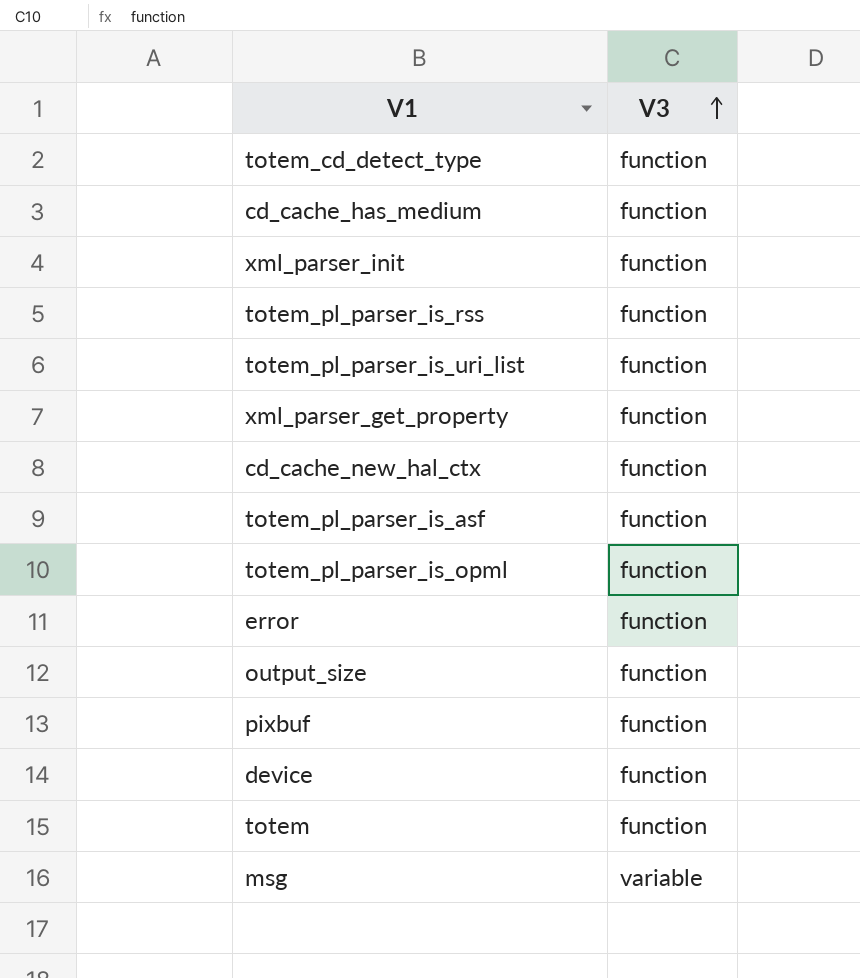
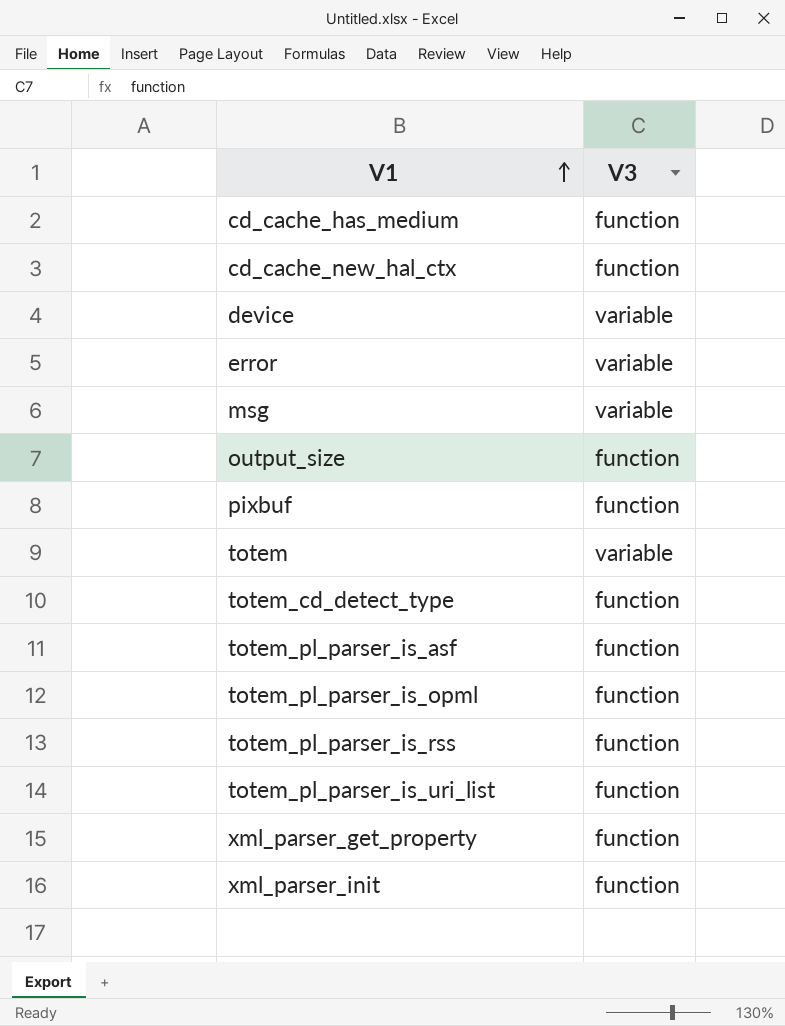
row order: V3 ascending -> V1 ascending
device | V3: function -> variable
error | V3: function -> variable
totem | V3: function -> variable

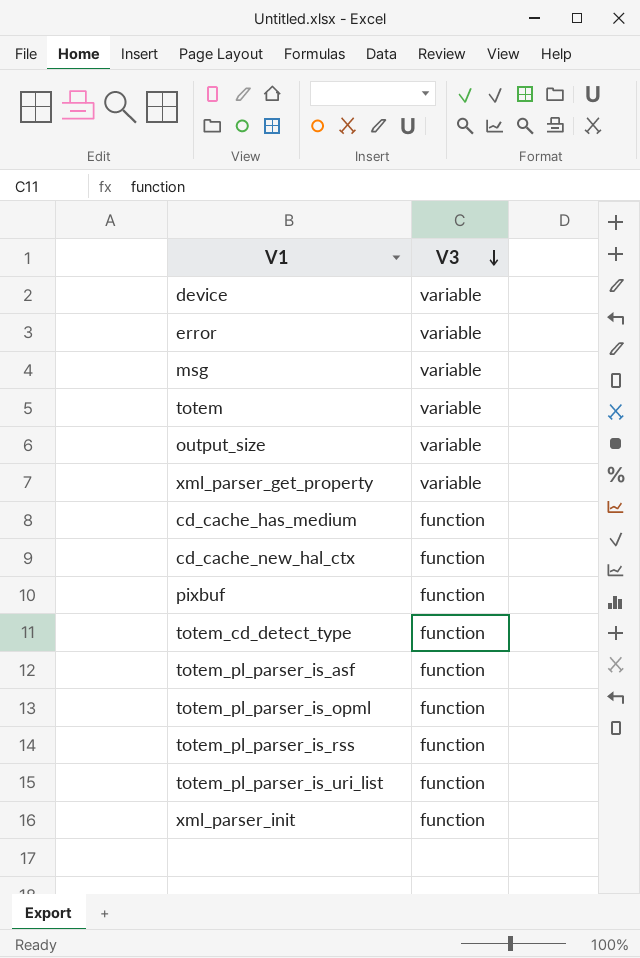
row order: V1 ascending -> V3 descending
output_size | V3: function -> variable
xml_parser_get_property | V3: function -> variable

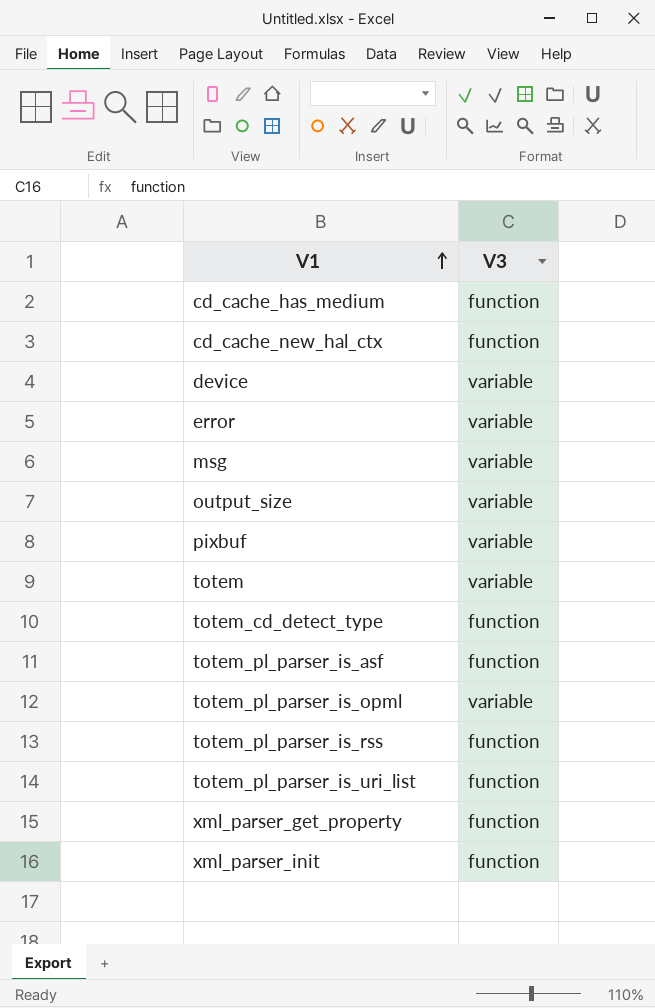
row order: V3 descending -> V1 ascending
pixbuf | V3: function -> variable
totem_pl_parser_is_opml | V3: function -> variable
xml_parser_get_property | V3: variable -> function

